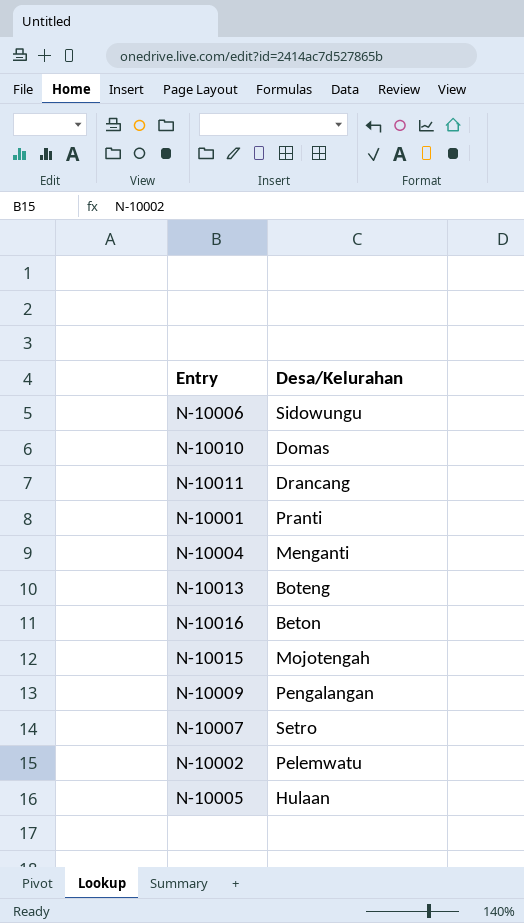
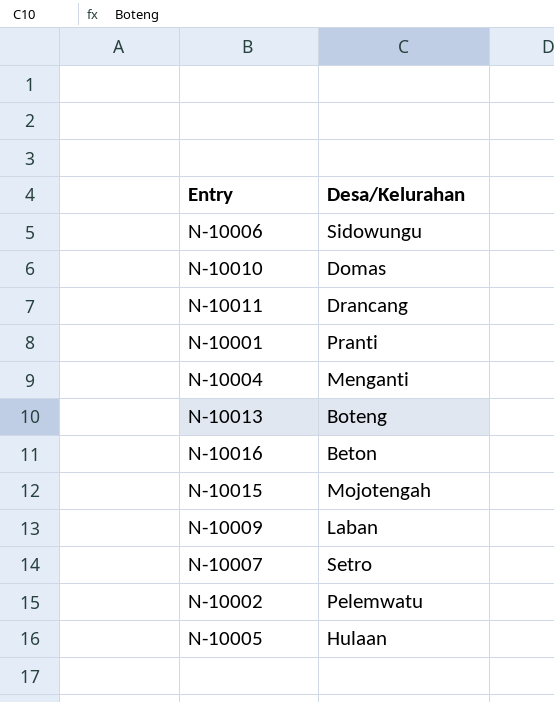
N-10009 | Desa/Kelurahan: Pengalangan -> Laban

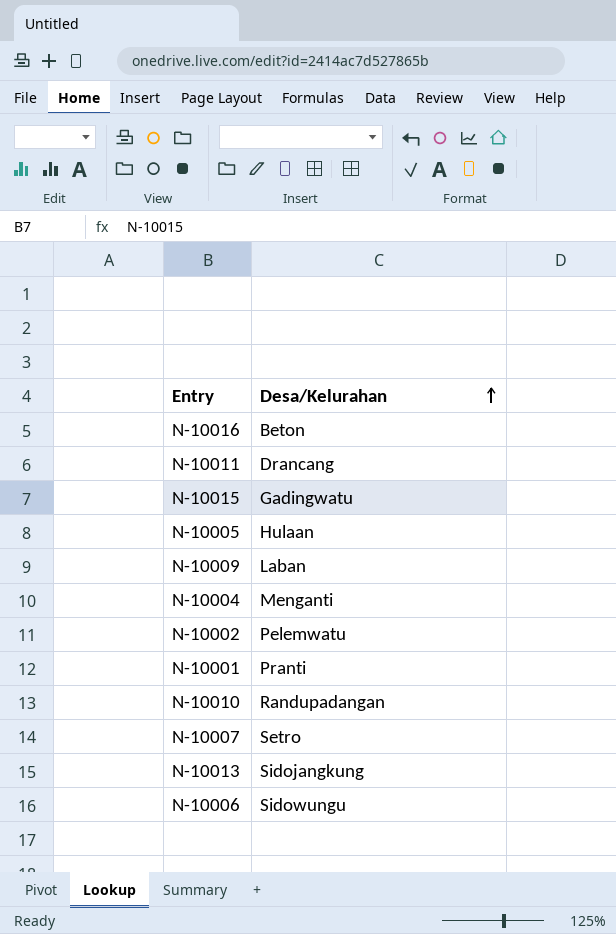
row order: none -> Desa/Kelurahan ascending
N-10015 | Desa/Kelurahan: Mojotengah -> Gadingwatu
N-10010 | Desa/Kelurahan: Domas -> Randupadangan
N-10013 | Desa/Kelurahan: Boteng -> Sidojangkung

